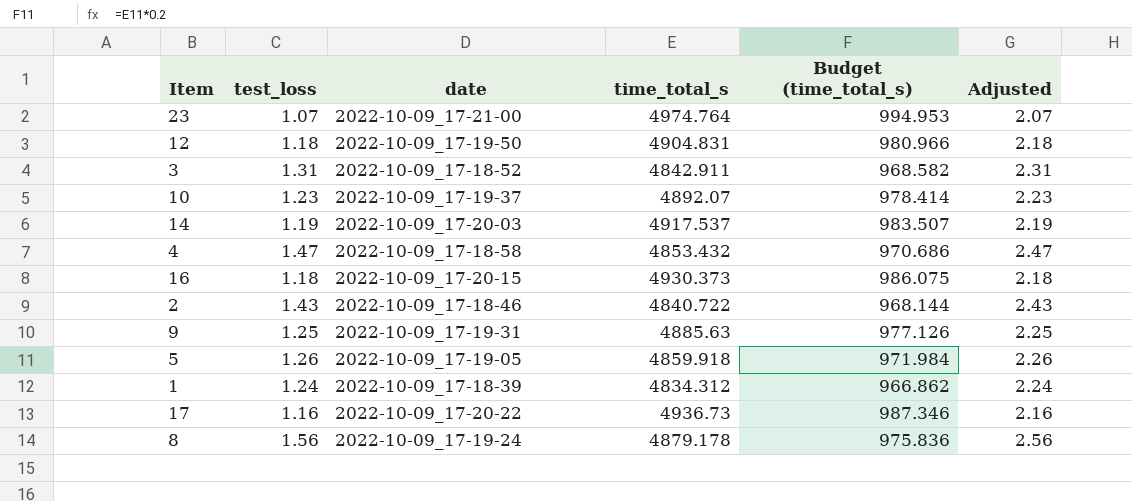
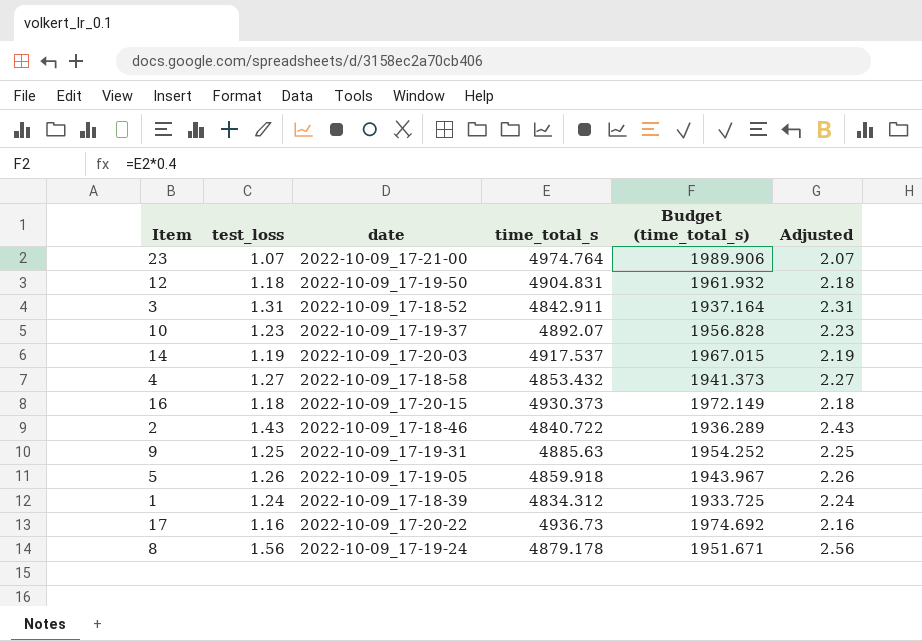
column Budget (time_total_s) | formula: [time_total_s] * 0.2 -> [time_total_s] * 0.4
4 | test_loss: 1.47 -> 1.27
4 | Adjusted: 2.47 -> 2.27

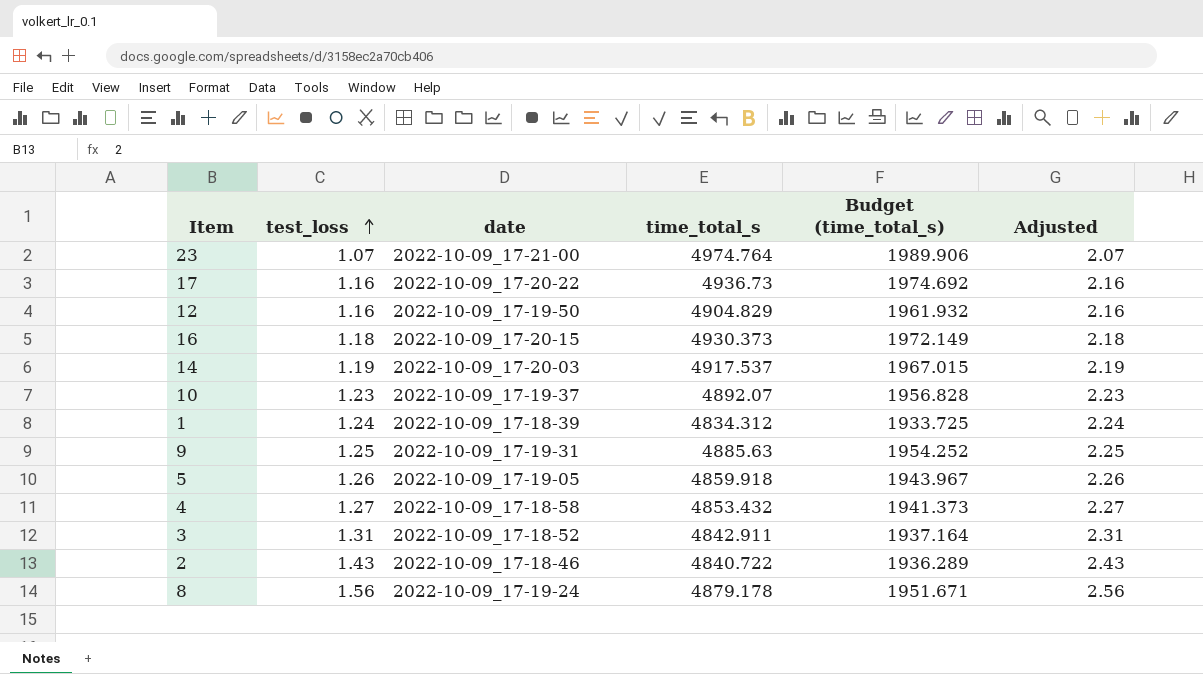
row order: none -> test_loss ascending
12 | test_loss: 1.18 -> 1.16
12 | time_total_s: 4904.831 -> 4904.829
12 | Adjusted: 2.18 -> 2.16

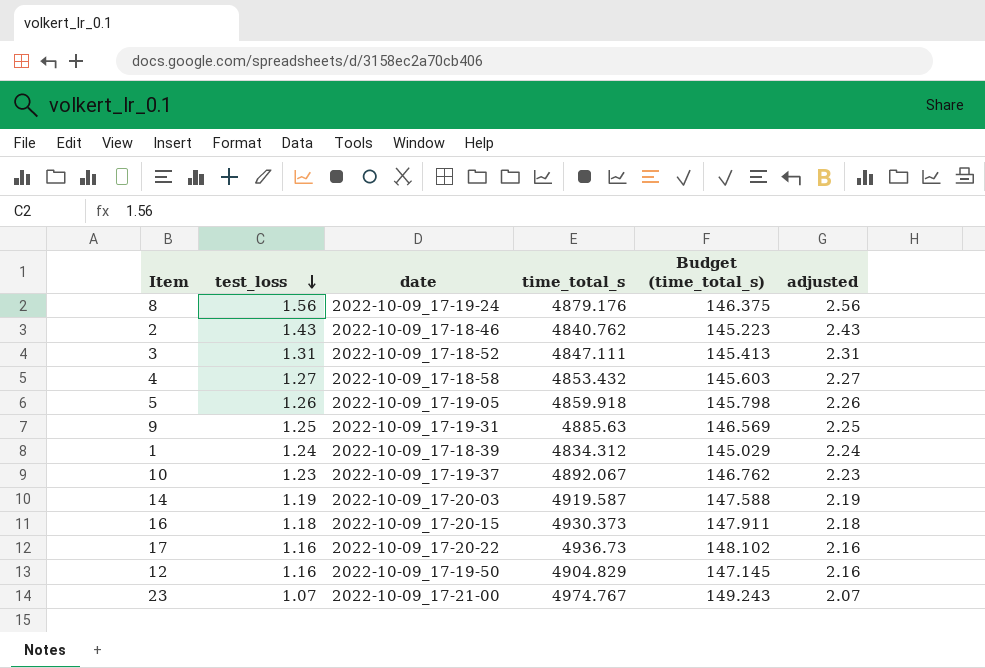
row order: test_loss ascending -> test_loss descending
column Budget (time_total_s) | formula: [time_total_s] * 0.4 -> [time_total_s] * 0.03
column name: Adjusted -> adjusted
8 | time_total_s: 4879.178 -> 4879.176
2 | time_total_s: 4840.722 -> 4840.762
3 | time_total_s: 4842.911 -> 4847.111
10 | time_total_s: 4892.07 -> 4892.067
14 | time_total_s: 4917.537 -> 4919.587
23 | time_total_s: 4974.764 -> 4974.767

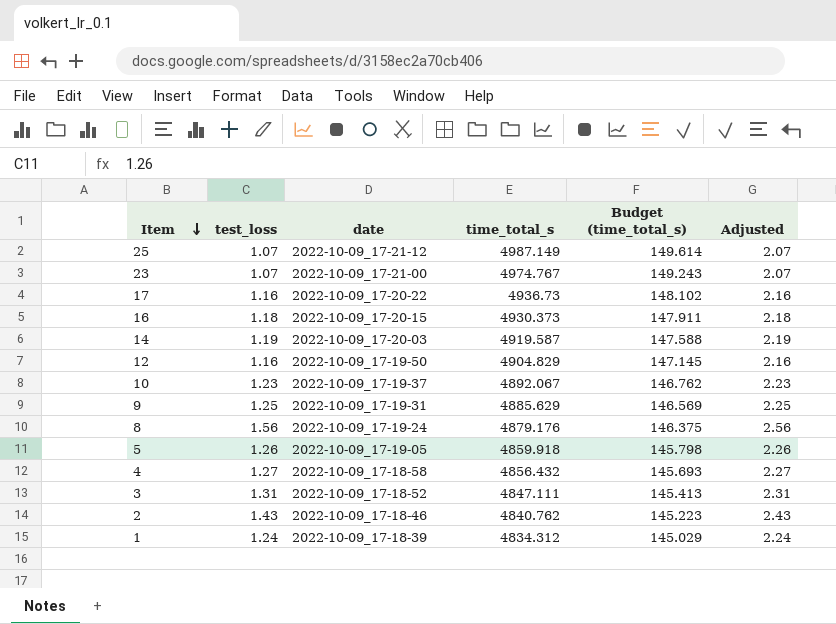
row order: test_loss descending -> Item descending
column name: adjusted -> Adjusted
row 25: none -> 1.07 | 2022-10-09_17-21-12 | 4987.149 | 149.614 | 2.07
9 | time_total_s: 4885.63 -> 4885.629
4 | time_total_s: 4853.432 -> 4856.432
4 | Budget (time_total_s): 145.603 -> 145.693

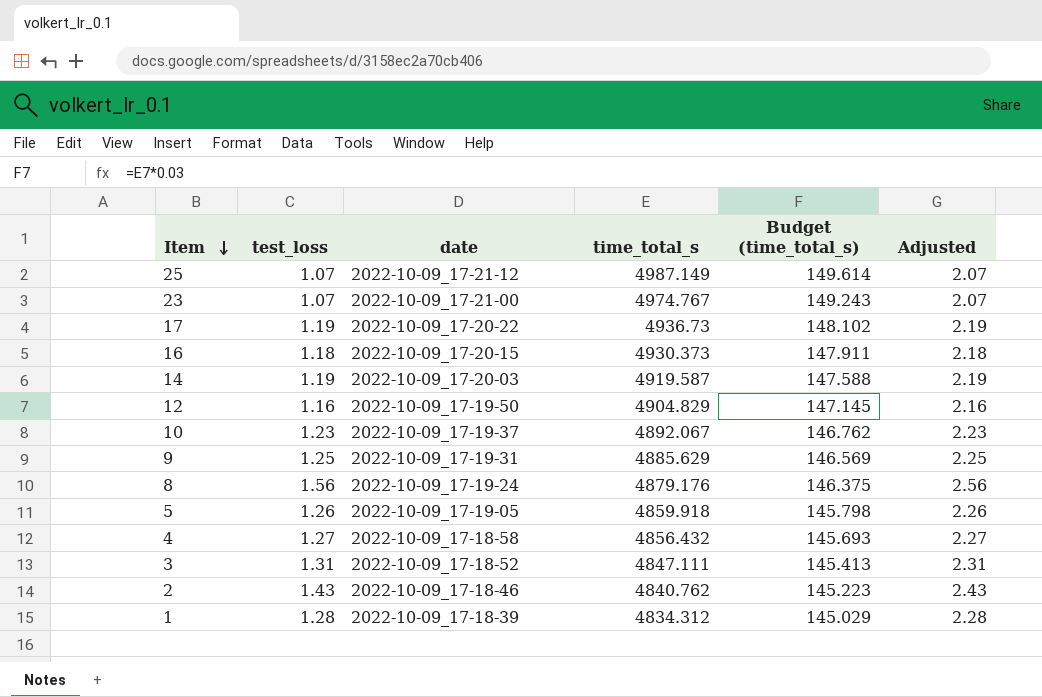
17 | test_loss: 1.16 -> 1.19
17 | Adjusted: 2.16 -> 2.19
1 | test_loss: 1.24 -> 1.28
1 | Adjusted: 2.24 -> 2.28

